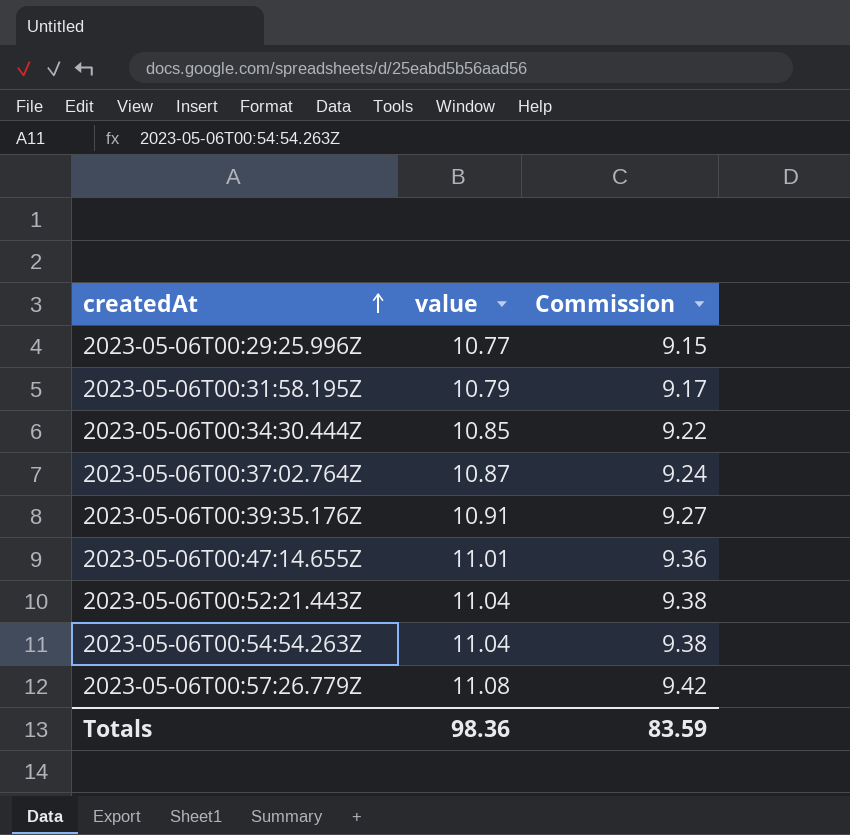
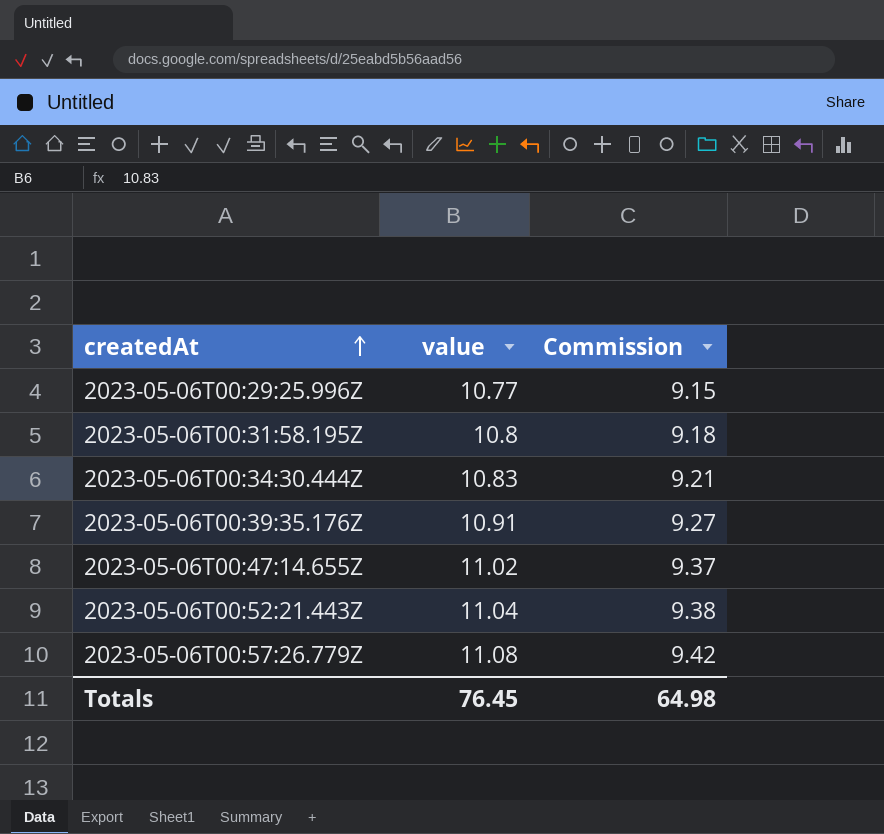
row 2023-05-06T00:37:02.764Z: 10.87 | 9.24 -> none
row 2023-05-06T00:54:54.263Z: 11.04 | 9.38 -> none
2023-05-06T00:31:58.195Z | value: 10.79 -> 10.8
2023-05-06T00:31:58.195Z | Commission: 9.17 -> 9.18
2023-05-06T00:34:30.444Z | value: 10.85 -> 10.83
2023-05-06T00:34:30.444Z | Commission: 9.22 -> 9.21
2023-05-06T00:47:14.655Z | value: 11.01 -> 11.02
2023-05-06T00:47:14.655Z | Commission: 9.36 -> 9.37
Totals | value: 98.36 -> 76.45
Totals | Commission: 83.59 -> 64.98

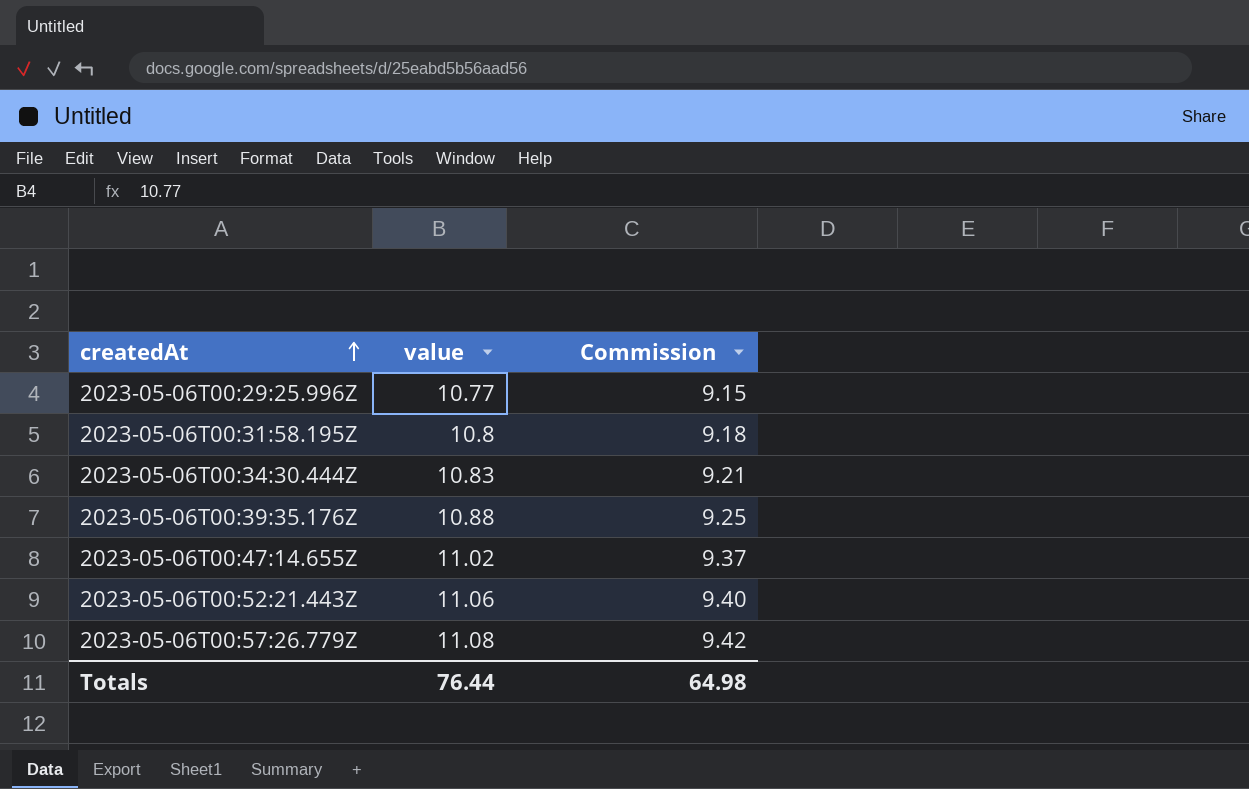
2023-05-06T00:39:35.176Z | value: 10.91 -> 10.88
2023-05-06T00:39:35.176Z | Commission: 9.27 -> 9.25
2023-05-06T00:52:21.443Z | value: 11.04 -> 11.06
2023-05-06T00:52:21.443Z | Commission: 9.38 -> 9.40
Totals | value: 76.45 -> 76.44

